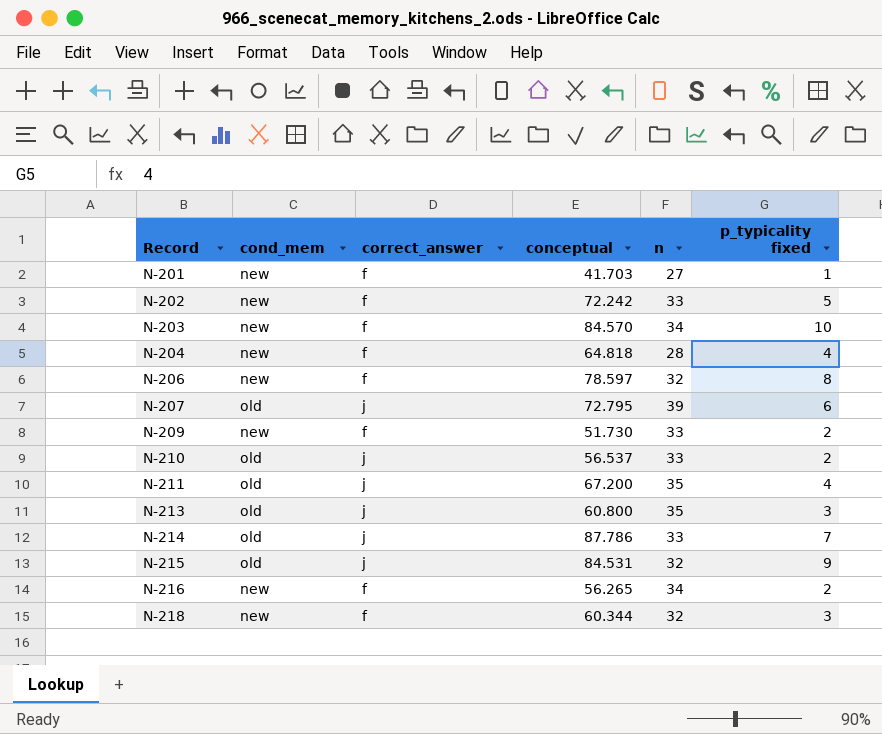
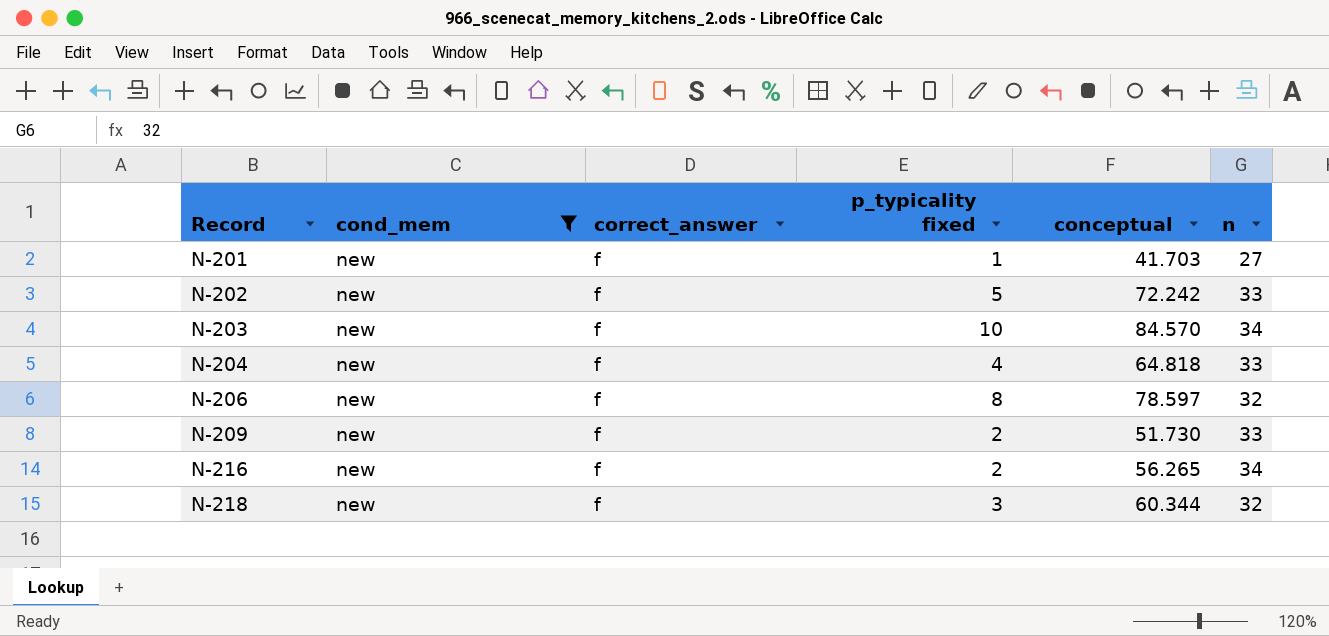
filter: none -> cond_mem = new
column p_typicality fixed | position: 6 -> 4
N-204 | n: 28 -> 33

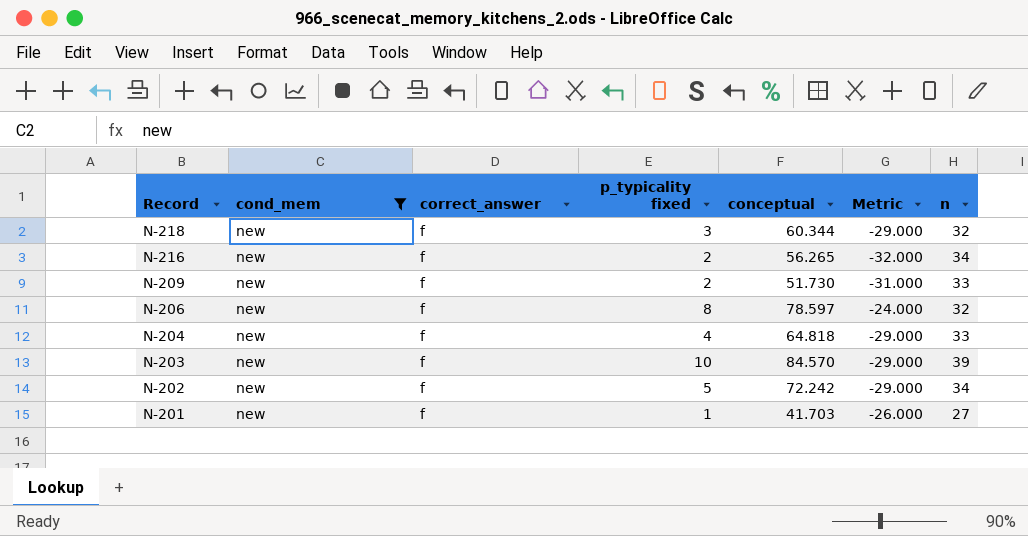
row order: Record ascending -> Record descending
column Metric | formula: none -> [p_typicality fixed] - [n]
N-203 | n: 34 -> 39
N-202 | n: 33 -> 34

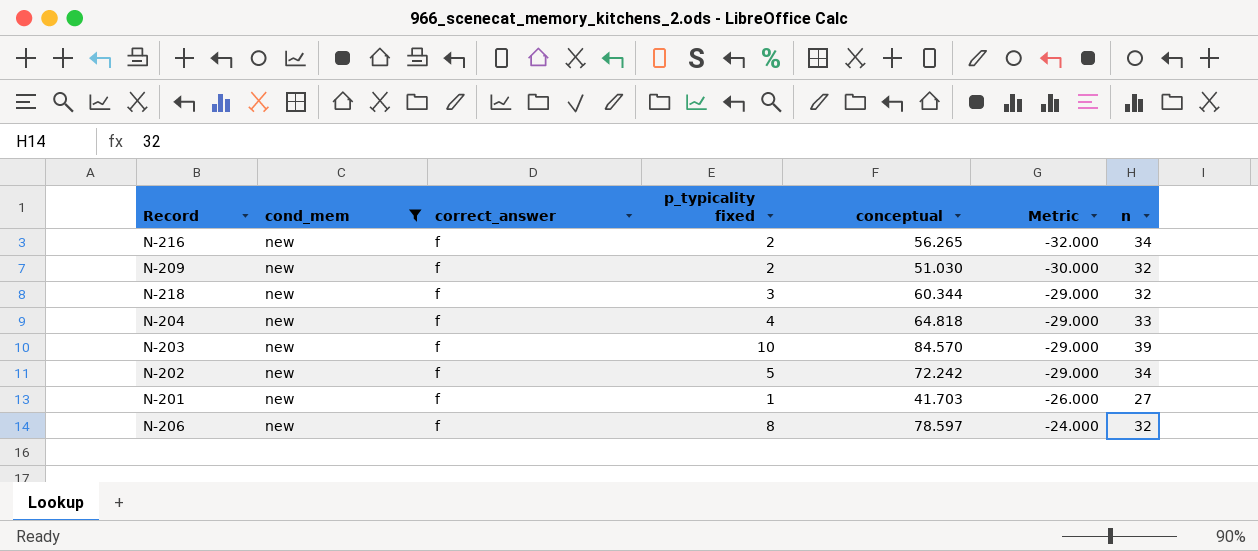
row order: Record descending -> Metric ascending
N-209 | conceptual: 51.730 -> 51.030
N-209 | Metric: -31.000 -> -30.000
N-209 | n: 33 -> 32

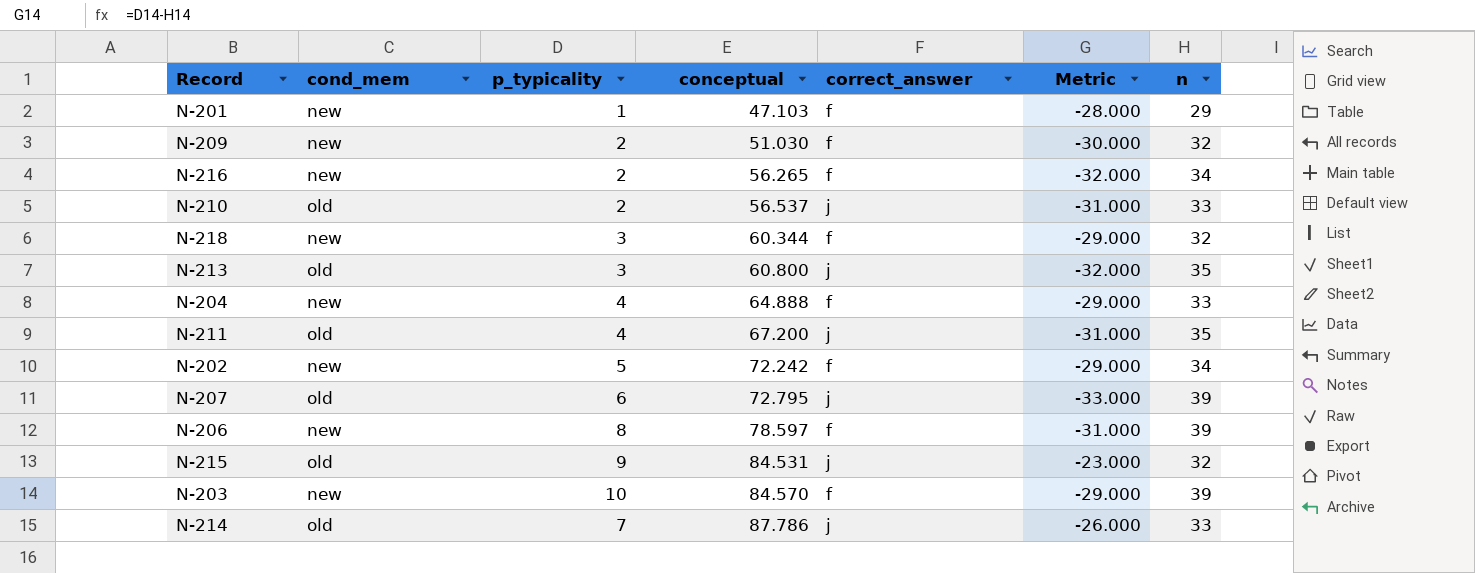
filter: cond_mem = new -> none
row order: Metric ascending -> conceptual ascending
column name: p_typicality fixed -> p_typicality
column correct_answer | position: 3 -> 5
N-201 | conceptual: 41.703 -> 47.103
N-201 | Metric: -26.000 -> -28.000
N-201 | n: 27 -> 29
N-204 | conceptual: 64.818 -> 64.888
N-206 | Metric: -24.000 -> -31.000
N-206 | n: 32 -> 39

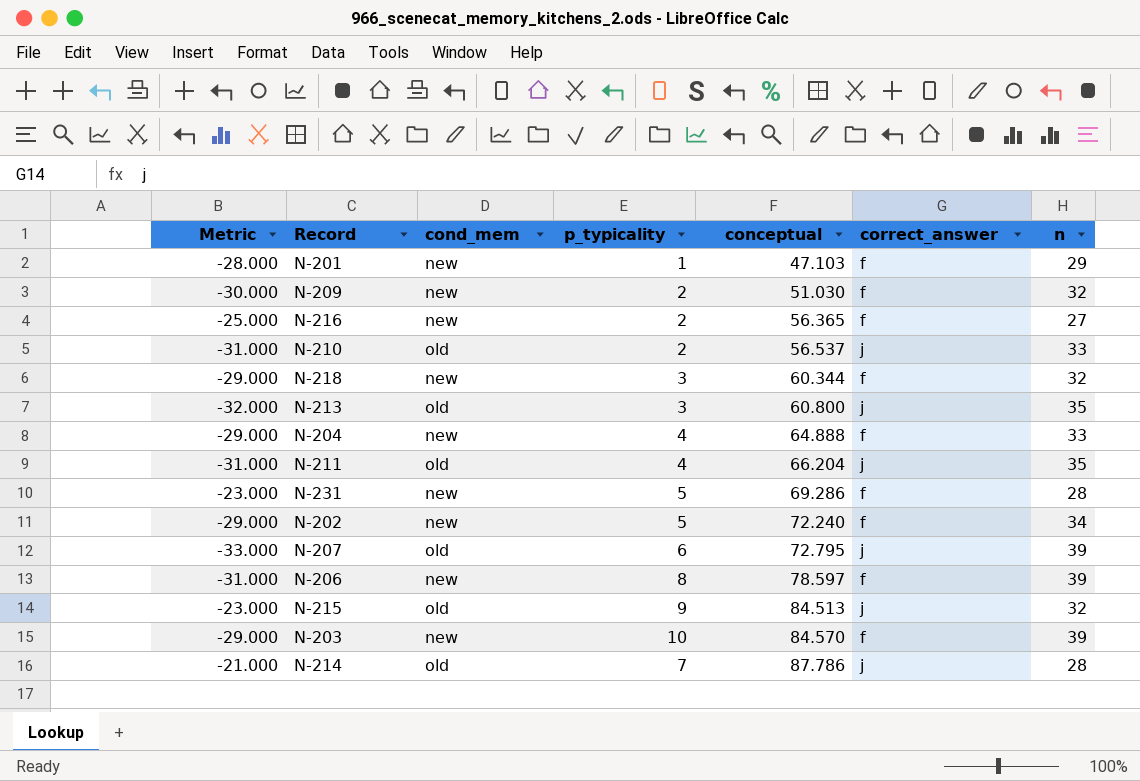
column Metric | position: 6 -> 1
N-216 | Metric: -32.000 -> -25.000
N-216 | conceptual: 56.265 -> 56.365
N-216 | n: 34 -> 27
N-211 | conceptual: 67.200 -> 66.204
row N-231: none -> -23.000 | new | 5 | 69.286 | f | 28
N-202 | conceptual: 72.242 -> 72.240
N-215 | conceptual: 84.531 -> 84.513
N-214 | Metric: -26.000 -> -21.000
N-214 | n: 33 -> 28

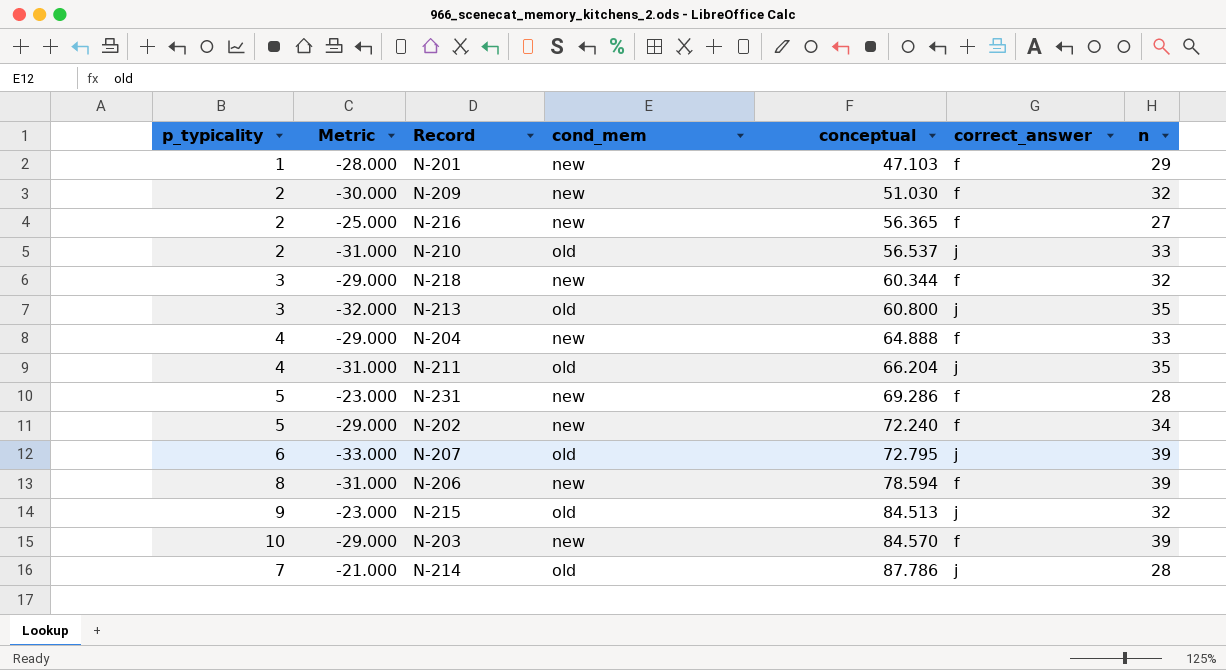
column p_typicality | position: 4 -> 1
N-206 | conceptual: 78.597 -> 78.594

